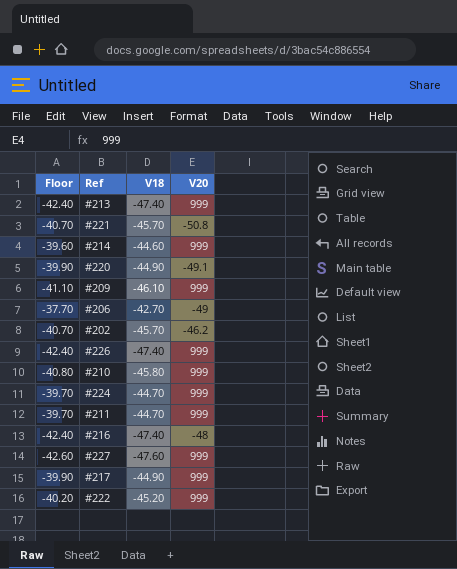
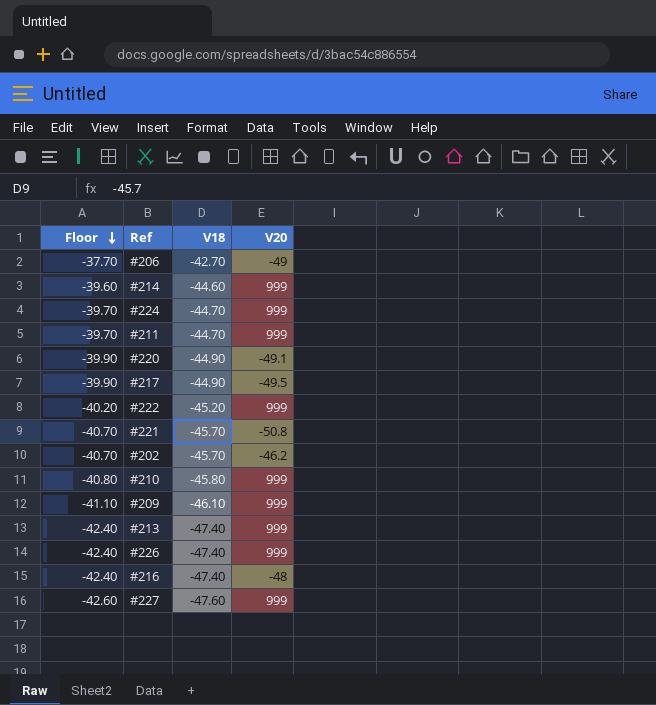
row order: none -> Floor descending
#217 | V20: 999 -> -49.5

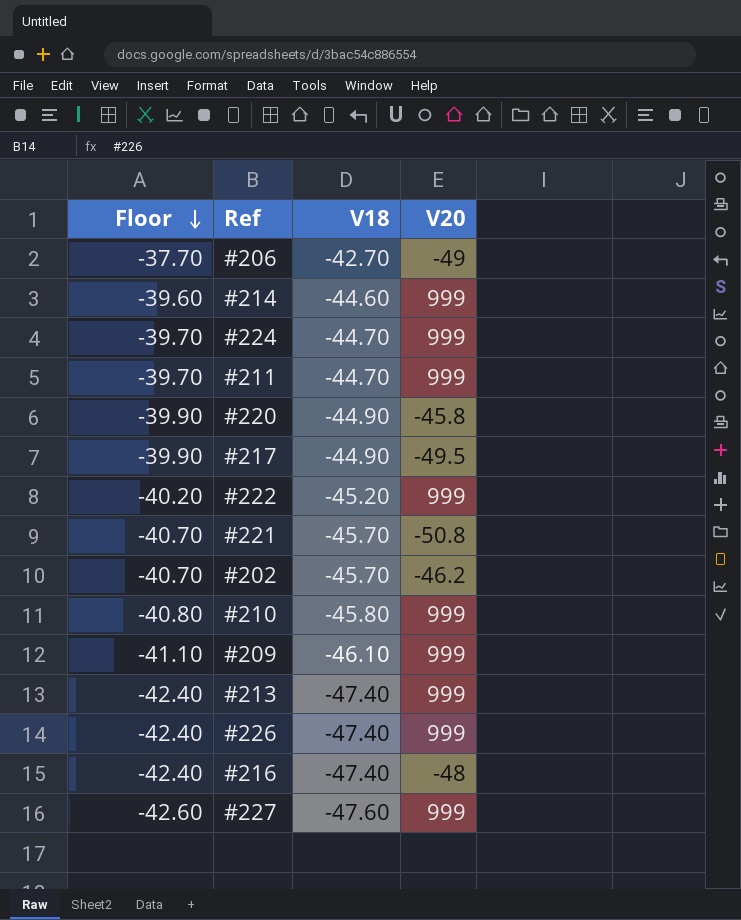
#220 | V20: -49.1 -> -45.8

